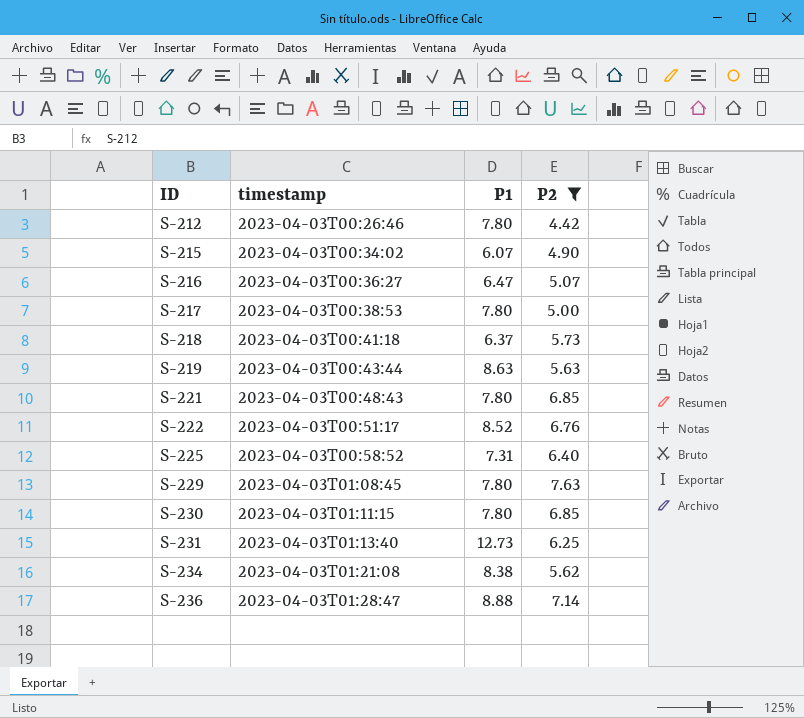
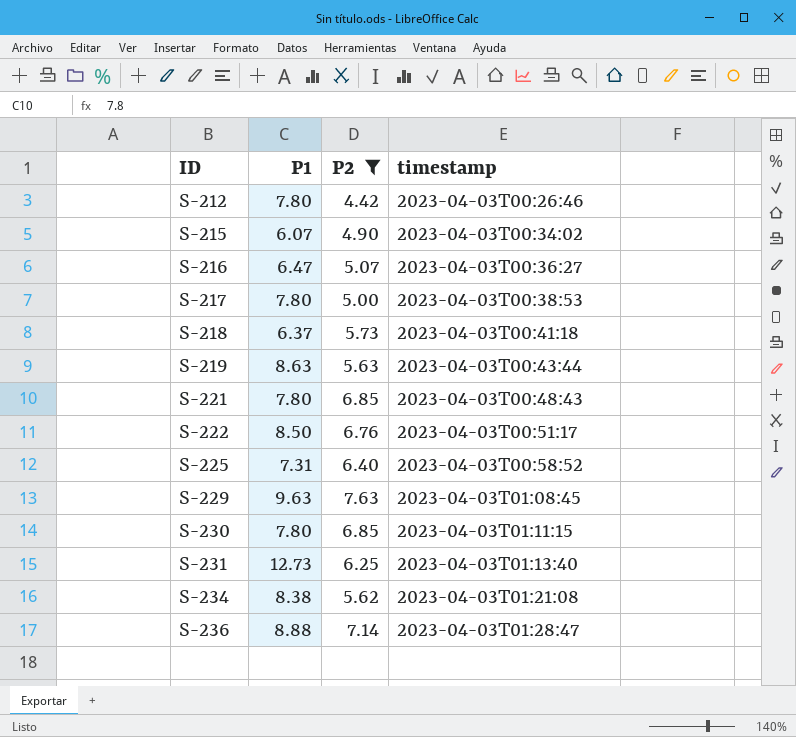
column timestamp | position: 2 -> 4
S-222 | P1: 8.52 -> 8.50
S-229 | P1: 7.80 -> 9.63

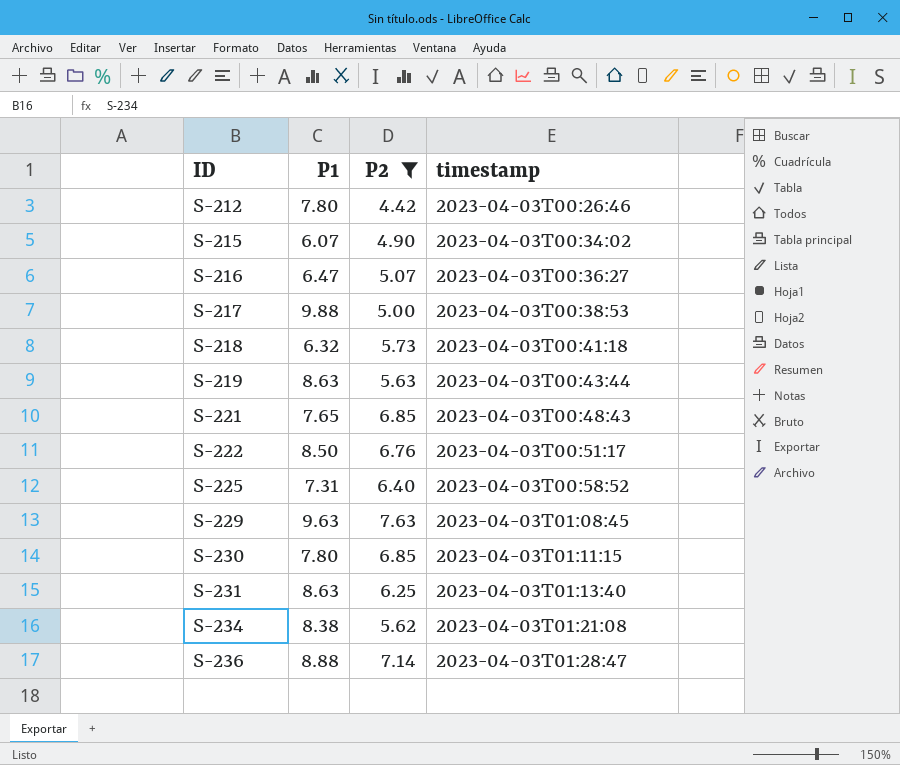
S-217 | P1: 7.80 -> 9.88
S-218 | P1: 6.37 -> 6.32
S-221 | P1: 7.80 -> 7.65
S-231 | P1: 12.73 -> 8.63

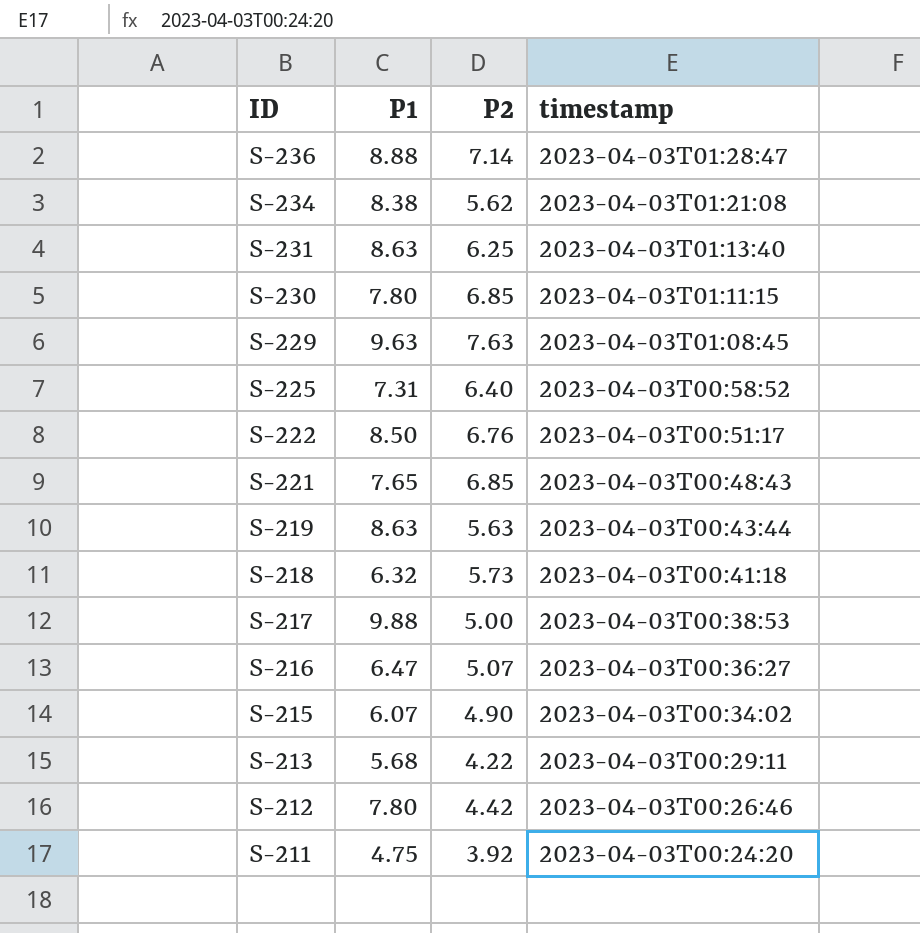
filter: P2 >= 4.42 -> none
row order: ID ascending -> ID descending

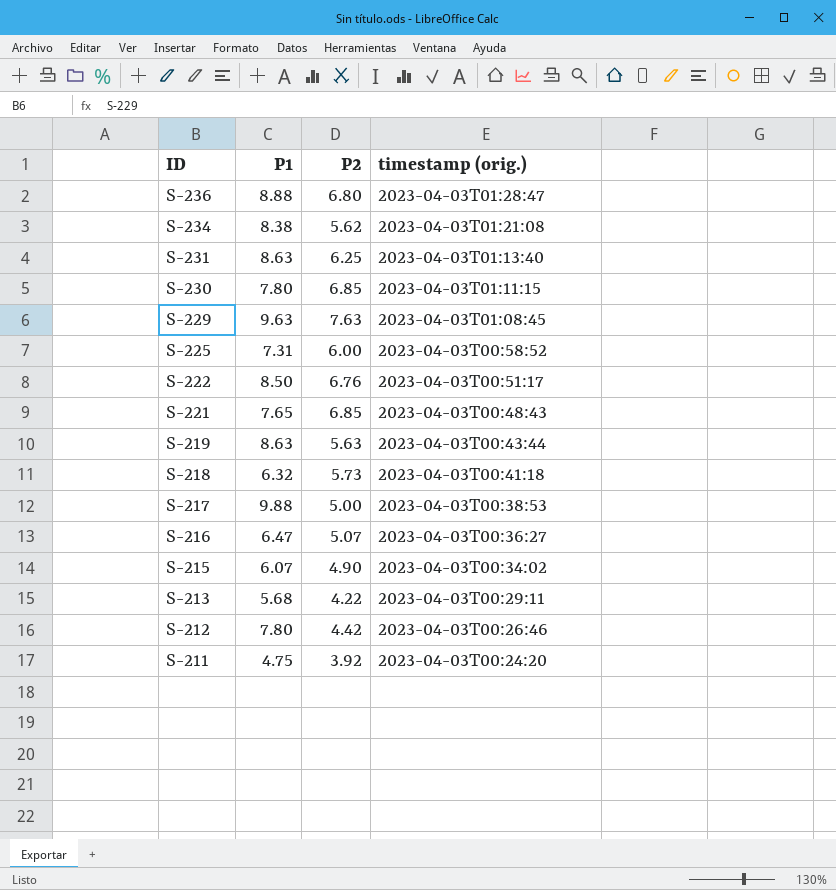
column name: timestamp -> timestamp (orig.)
S-236 | P2: 7.14 -> 6.80
S-225 | P2: 6.40 -> 6.00

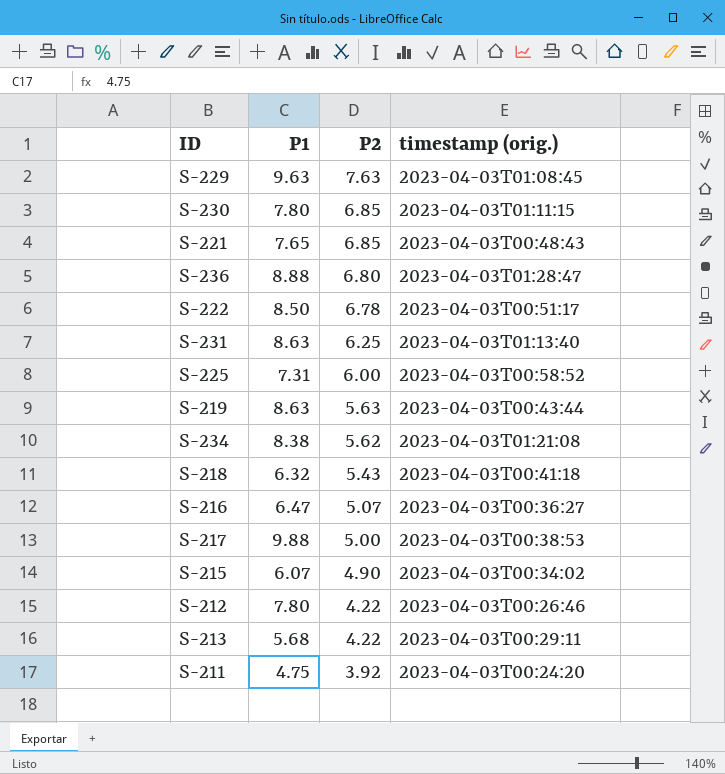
row order: ID descending -> P2 descending
S-222 | P2: 6.76 -> 6.78
S-218 | P2: 5.73 -> 5.43
S-212 | P2: 4.42 -> 4.22

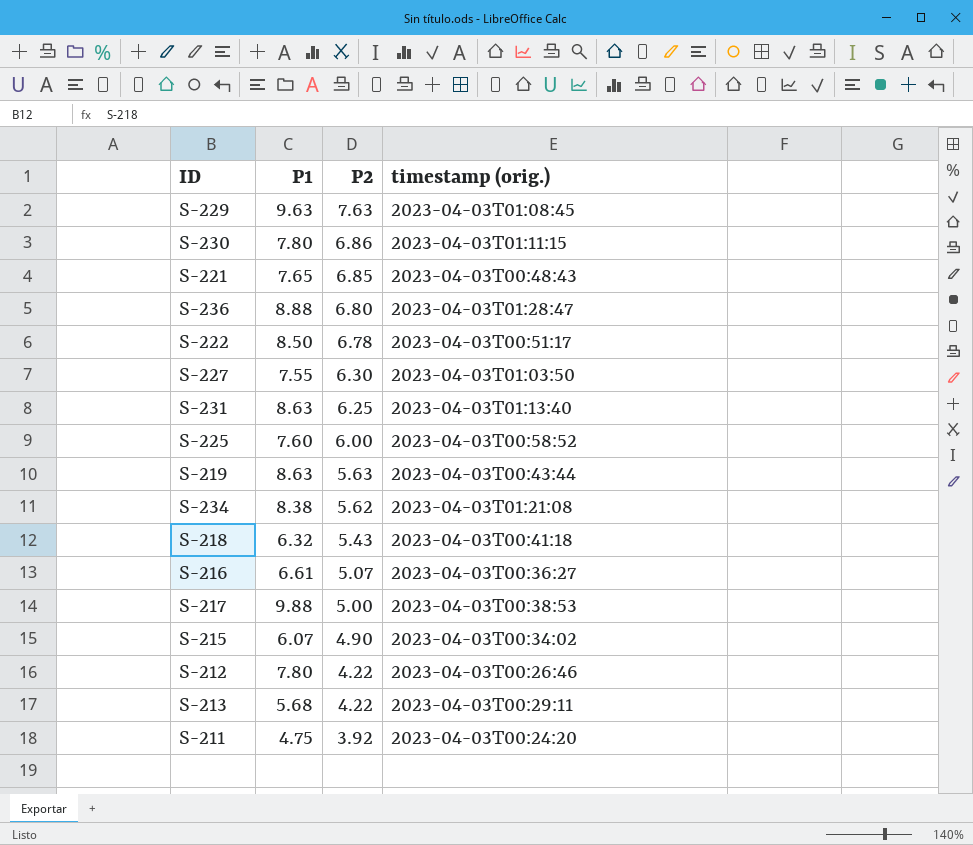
S-230 | P2: 6.85 -> 6.86
row S-227: none -> 7.55 | 6.30 | 2023-04-03T01:03:50
S-225 | P1: 7.31 -> 7.60
S-216 | P1: 6.47 -> 6.61

